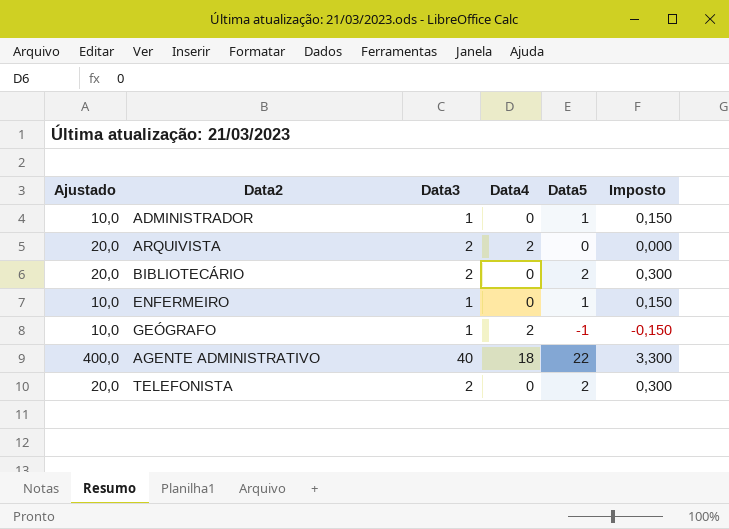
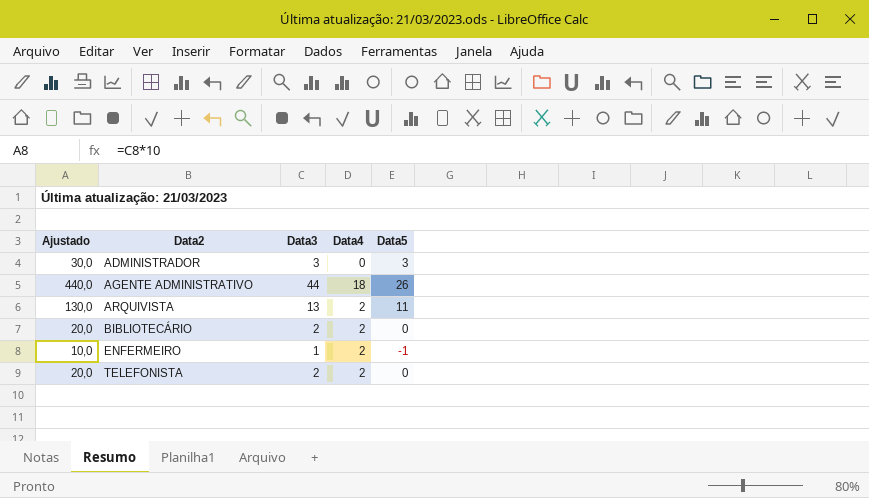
row order: none -> Data2 ascending
column Imposto | formula: [Data5] * 0,15 -> none
row GEÓGRAFO: 10,0 | 1 | 2 | -1 | -0,150 -> none
ADMINISTRADOR | Ajustado: 10,0 -> 30,0
ADMINISTRADOR | Data3: 1 -> 3
ADMINISTRADOR | Data5: 1 -> 3
AGENTE ADMINISTRATIVO | Ajustado: 400,0 -> 440,0
AGENTE ADMINISTRATIVO | Data3: 40 -> 44
AGENTE ADMINISTRATIVO | Data5: 22 -> 26
ARQUIVISTA | Ajustado: 20,0 -> 130,0
ARQUIVISTA | Data3: 2 -> 13
ARQUIVISTA | Data5: 0 -> 11
BIBLIOTECÁRIO | Data4: 0 -> 2
BIBLIOTECÁRIO | Data5: 2 -> 0
ENFERMEIRO | Data4: 0 -> 2
ENFERMEIRO | Data5: 1 -> -1
TELEFONISTA | Data4: 0 -> 2
TELEFONISTA | Data5: 2 -> 0

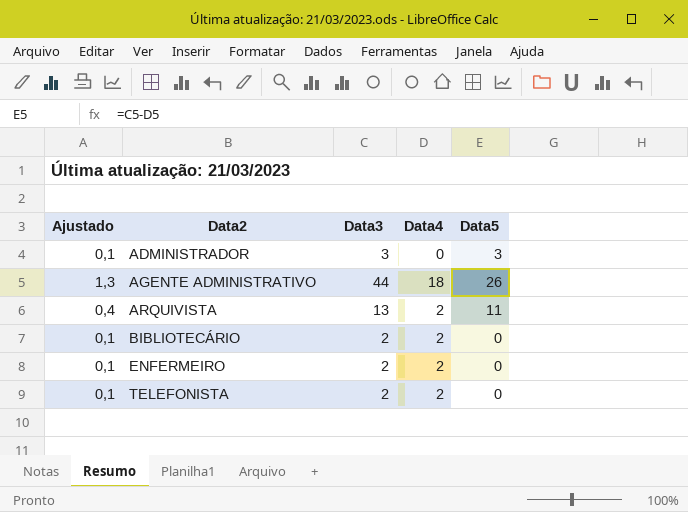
column Ajustado | formula: [Data3] * 10 -> [Data3] * 0,03
ENFERMEIRO | Data3: 1 -> 2
ENFERMEIRO | Data5: -1 -> 0

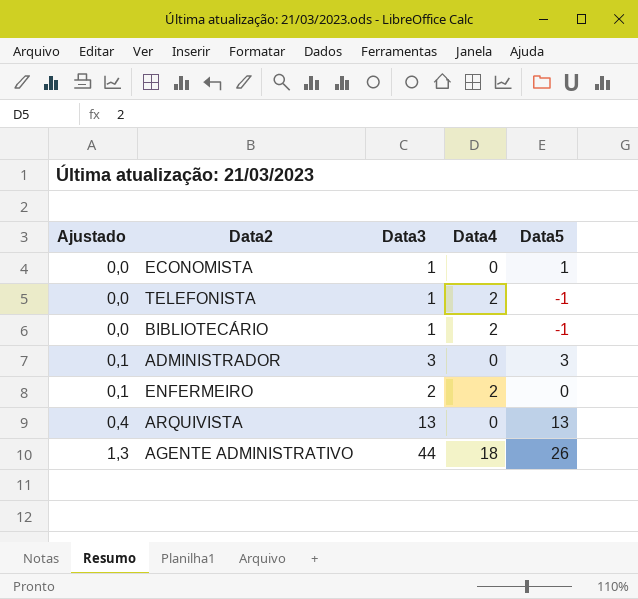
row order: Data2 ascending -> Ajustado ascending
row ECONOMISTA: none -> 0,0 | 1 | 0 | 1
TELEFONISTA | Ajustado: 0,1 -> 0,0
TELEFONISTA | Data3: 2 -> 1
TELEFONISTA | Data5: 0 -> -1
BIBLIOTECÁRIO | Ajustado: 0,1 -> 0,0
BIBLIOTECÁRIO | Data3: 2 -> 1
BIBLIOTECÁRIO | Data5: 0 -> -1
ARQUIVISTA | Data4: 2 -> 0
ARQUIVISTA | Data5: 11 -> 13

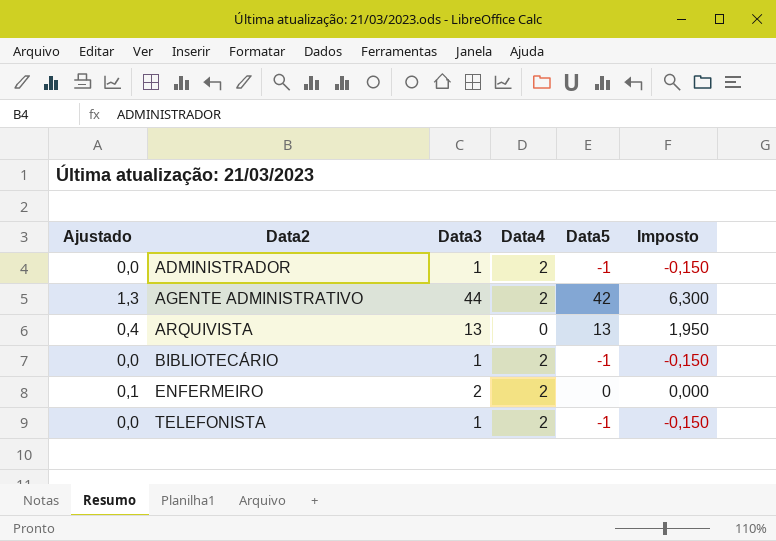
row order: Ajustado ascending -> Data2 ascending
column Imposto | formula: none -> [Data5] * 0,15
row ECONOMISTA: 0,0 | 1 | 0 | 1 -> none
ADMINISTRADOR | Ajustado: 0,1 -> 0,0
ADMINISTRADOR | Data3: 3 -> 1
ADMINISTRADOR | Data4: 0 -> 2
ADMINISTRADOR | Data5: 3 -> -1
AGENTE ADMINISTRATIVO | Data4: 18 -> 2
AGENTE ADMINISTRATIVO | Data5: 26 -> 42

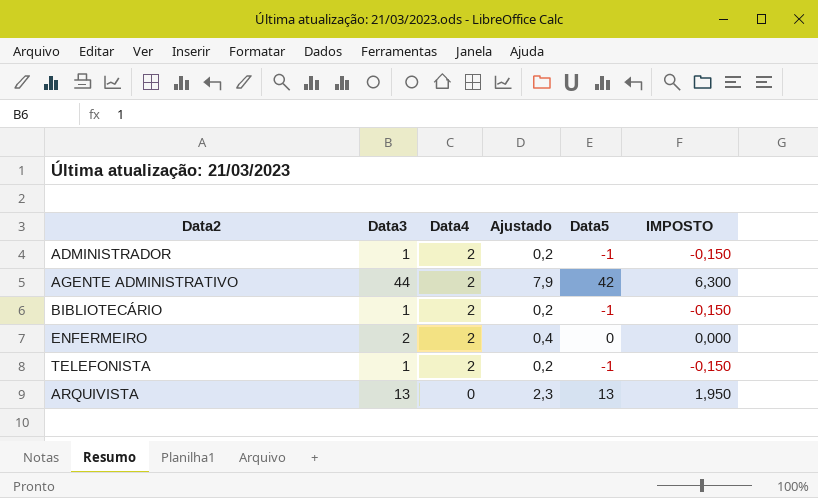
row order: Data2 ascending -> Data4 descending
column Ajustado | formula: [Data3] * 0,03 -> [Data3] * 0,18
column Ajustado | position: 1 -> 4
column name: Imposto -> IMPOSTO

